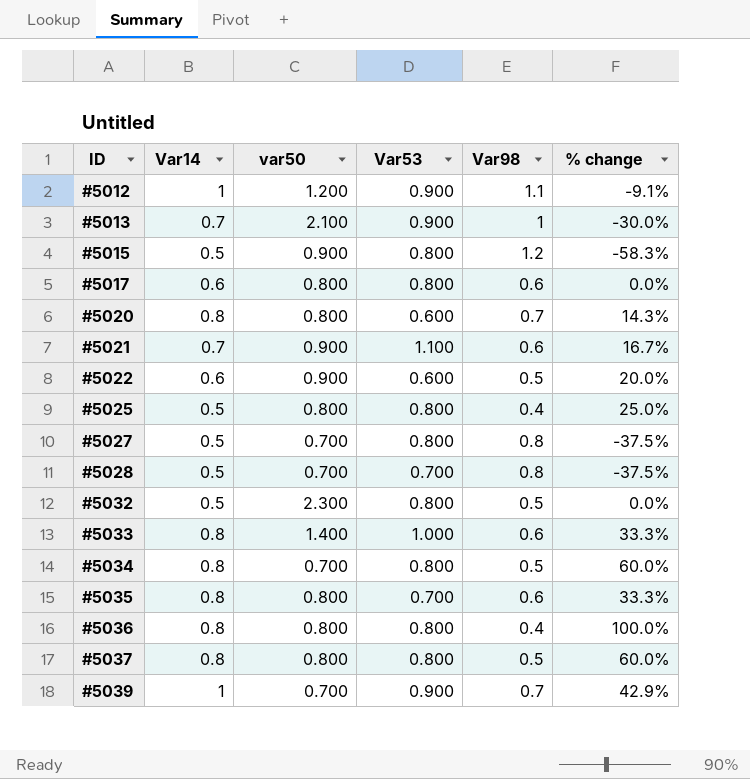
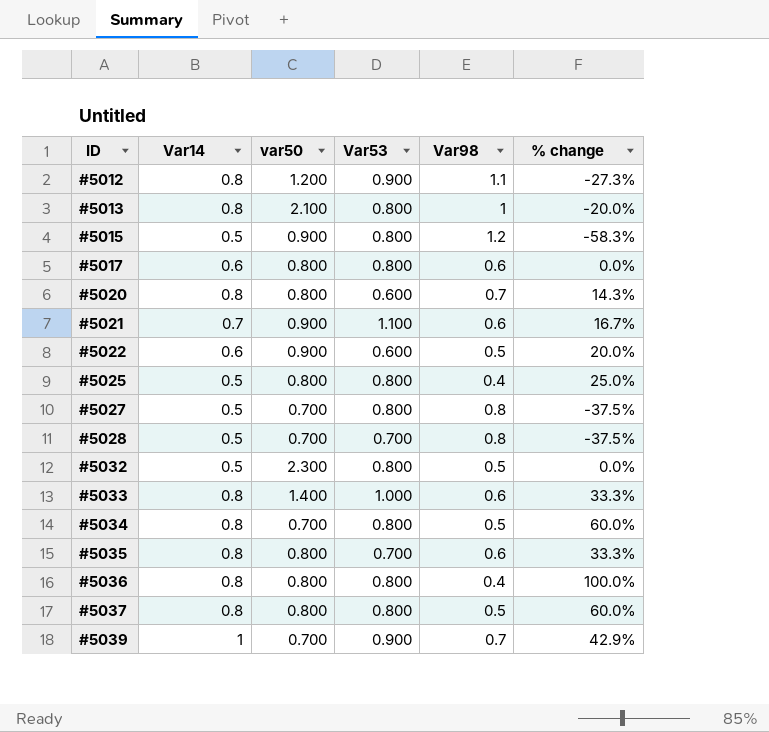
#5012 | Var14: 1 -> 0.8
#5012 | % change: -9.1% -> -27.3%
#5013 | Var14: 0.7 -> 0.8
#5013 | Var53: 0.900 -> 0.800
#5013 | % change: -30.0% -> -20.0%

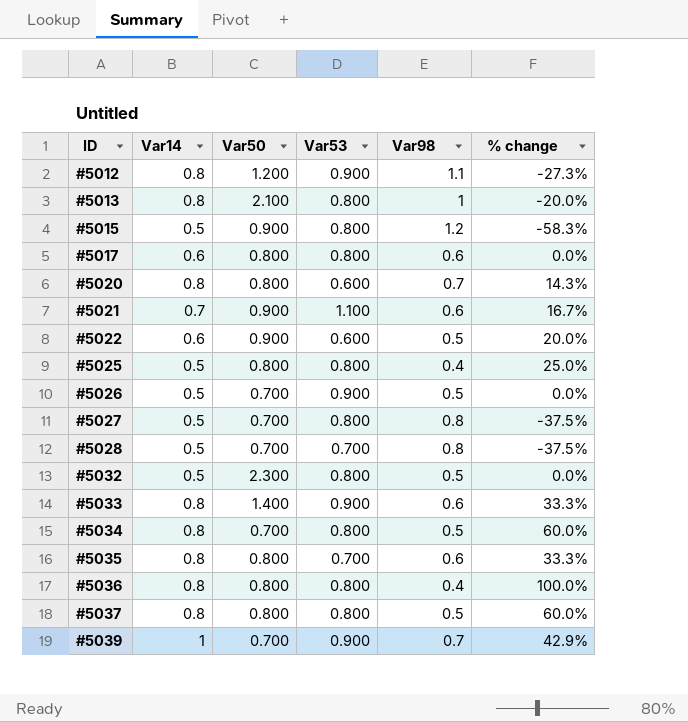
column name: var50 -> Var50
row #5026: none -> 0.5 | 0.700 | 0.900 | 0.5 | 0.0%
#5033 | Var53: 1.000 -> 0.900

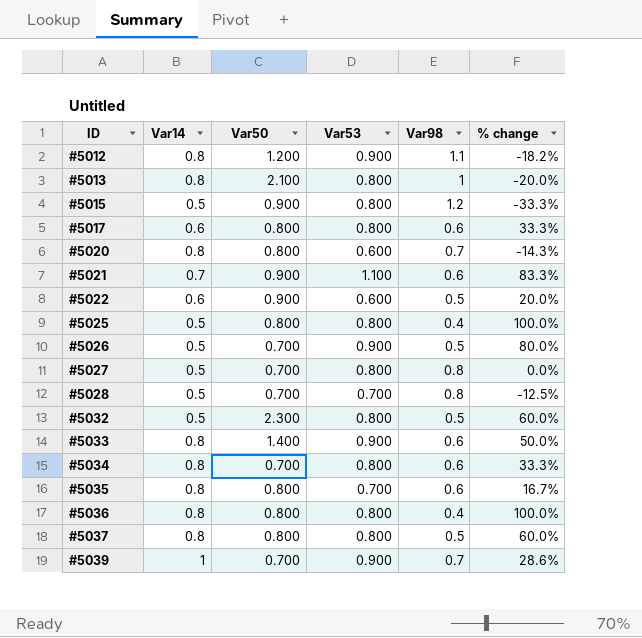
column % change | formula: ([Var14] - [Var98]) / [Var98] -> ([Var53] - [Var98]) / [Var98]
#5034 | Var98: 0.5 -> 0.6

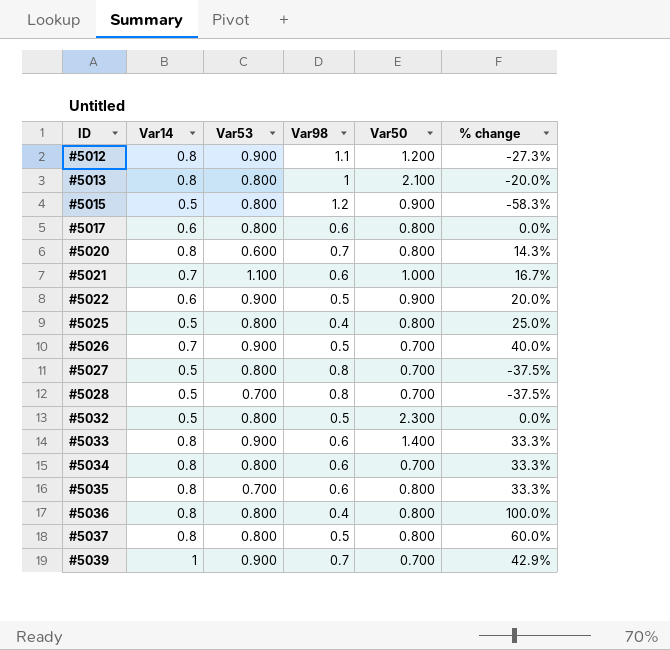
column Var50 | position: 3 -> 5
column % change | formula: ([Var53] - [Var98]) / [Var98] -> ([Var14] - [Var98]) / [Var98]
#5021 | Var50: 0.900 -> 1.000
#5022 | Var53: 0.600 -> 0.900
#5026 | Var14: 0.5 -> 0.7

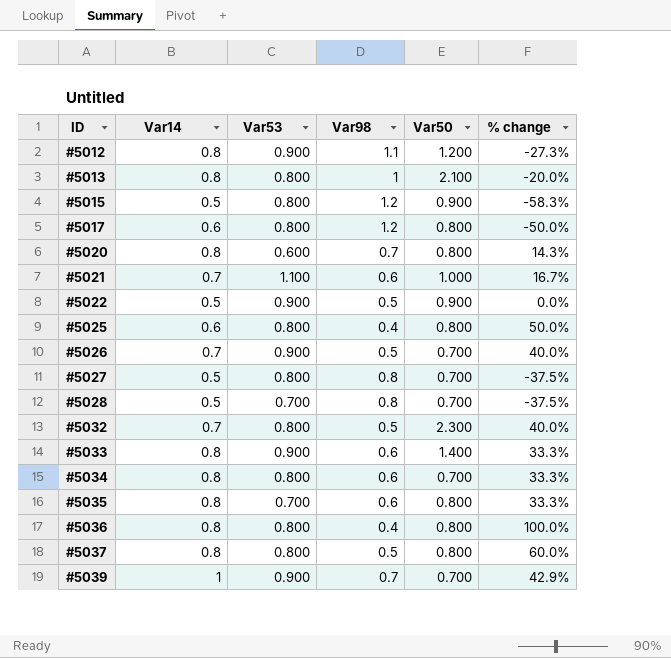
#5017 | Var98: 0.6 -> 1.2
#5017 | % change: 0.0% -> -50.0%
#5022 | Var14: 0.6 -> 0.5
#5022 | % change: 20.0% -> 0.0%
#5025 | Var14: 0.5 -> 0.6
#5025 | % change: 25.0% -> 50.0%
#5032 | Var14: 0.5 -> 0.7
#5032 | % change: 0.0% -> 40.0%

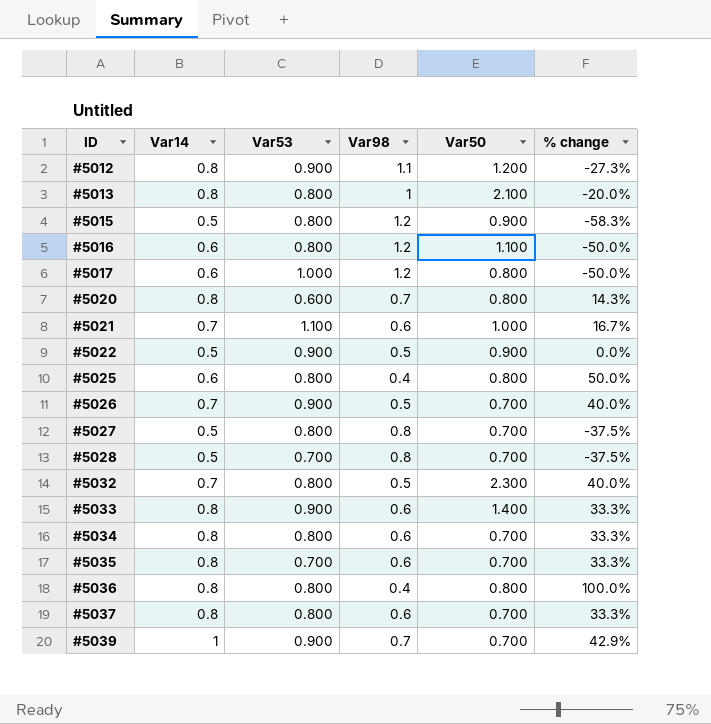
row #5016: none -> 0.6 | 0.800 | 1.2 | 1.100 | -50.0%
#5017 | Var53: 0.800 -> 1.000
#5035 | Var50: 0.800 -> 0.700
#5037 | Var98: 0.5 -> 0.6
#5037 | Var50: 0.800 -> 0.700
#5037 | % change: 60.0% -> 33.3%

